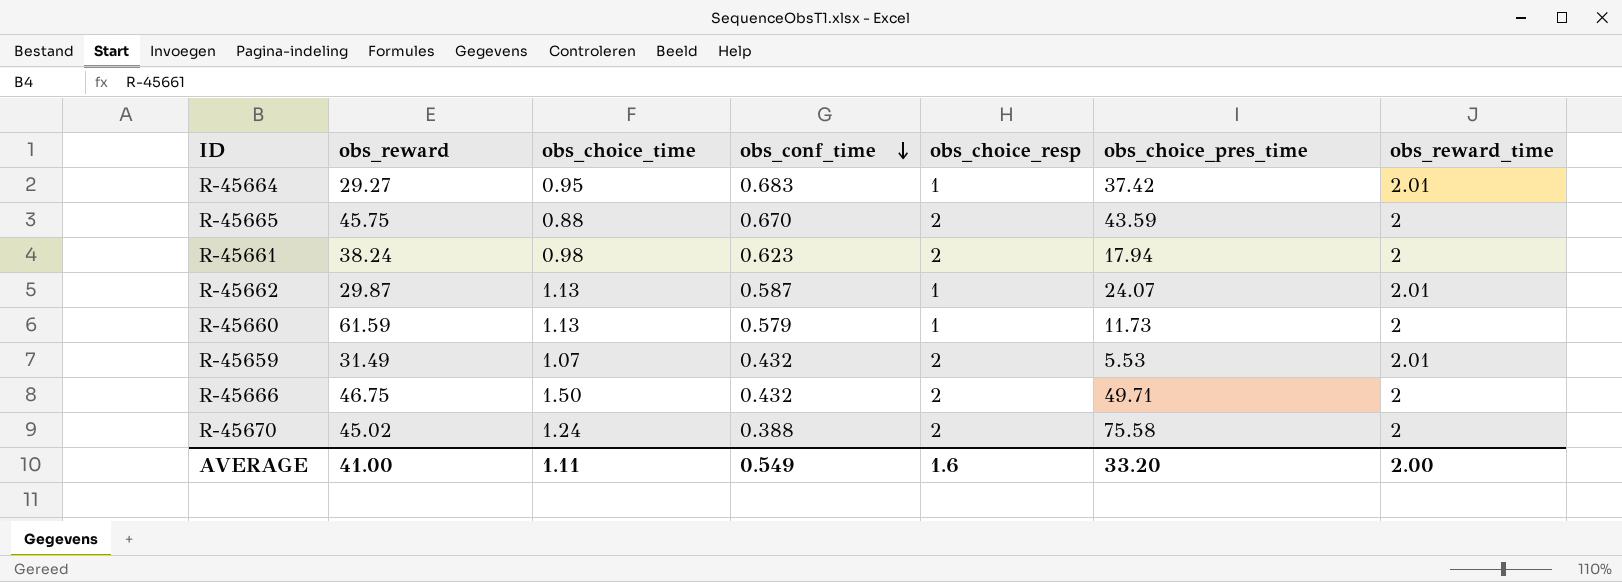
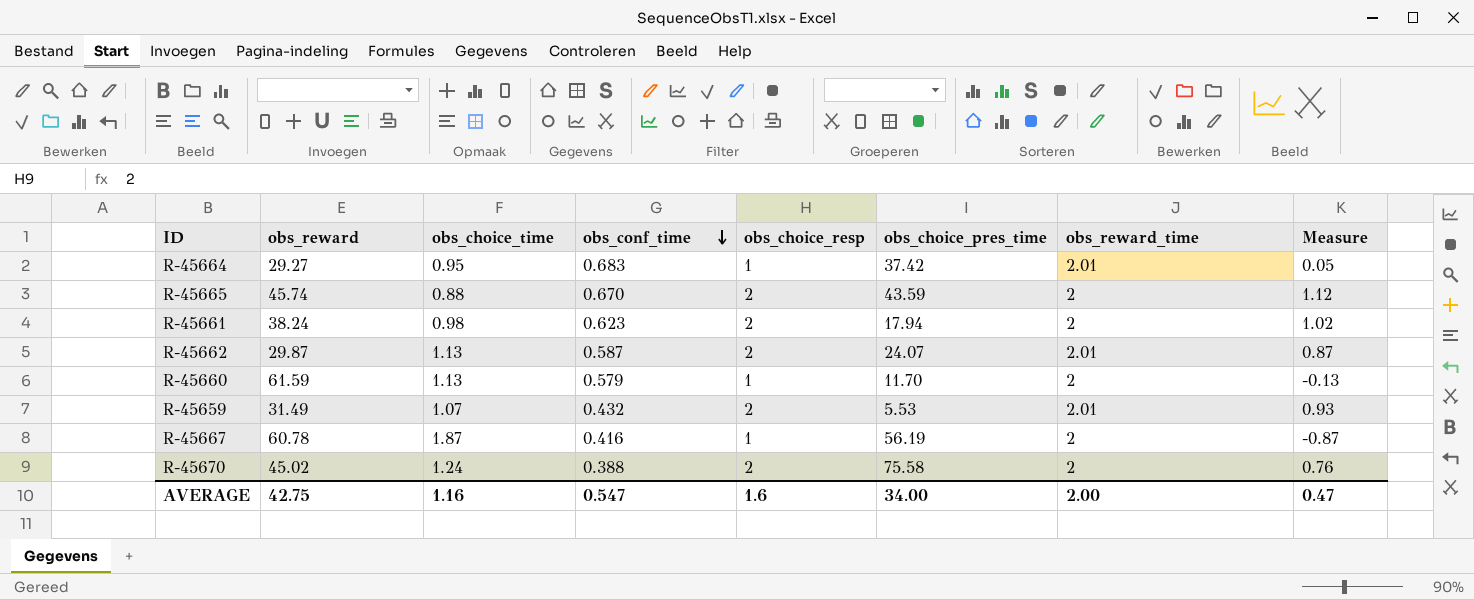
column Measure | formula: none -> [obs_choice_resp] - [obs_choice_time]
row R-45666: 46.75 | 1.50 | 0.432 | 2 | 49.71 | 2 -> none
R-45665 | obs_reward: 45.75 -> 45.74
R-45662 | obs_choice_resp: 1 -> 2
R-45660 | obs_choice_pres_time: 11.73 -> 11.70
row R-45667: none -> 60.78 | 1.87 | 0.416 | 1 | 56.19 | 2 | -0.87
AVERAGE | obs_reward: 41.00 -> 42.75
AVERAGE | obs_choice_time: 1.11 -> 1.16
AVERAGE | obs_conf_time: 0.549 -> 0.547
AVERAGE | obs_choice_pres_time: 33.20 -> 34.00

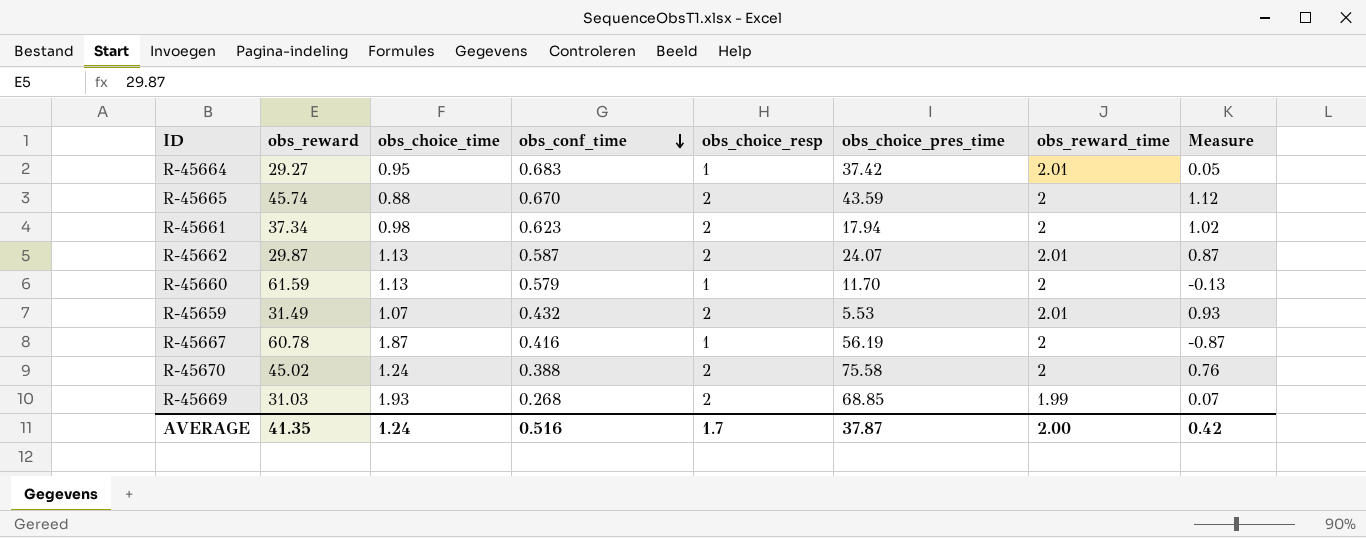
R-45661 | obs_reward: 38.24 -> 37.34
row R-45669: none -> 31.03 | 1.93 | 0.268 | 2 | 68.85 | 1.99 | 0.07
AVERAGE | obs_reward: 42.75 -> 41.35
AVERAGE | obs_choice_time: 1.16 -> 1.24
AVERAGE | obs_conf_time: 0.547 -> 0.516
AVERAGE | obs_choice_resp: 1.6 -> 1.7
AVERAGE | obs_choice_pres_time: 34.00 -> 37.87
AVERAGE | Measure: 0.47 -> 0.42

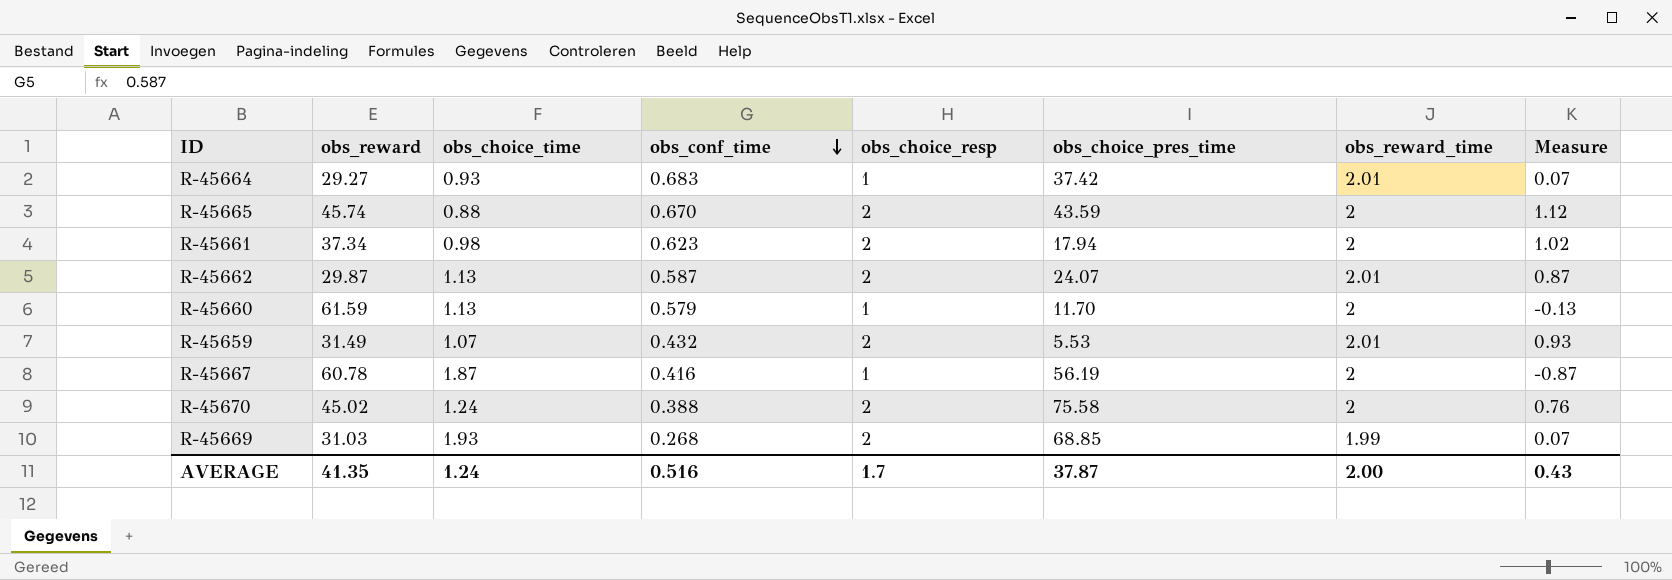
R-45664 | obs_choice_time: 0.95 -> 0.93
R-45664 | Measure: 0.05 -> 0.07
AVERAGE | Measure: 0.42 -> 0.43

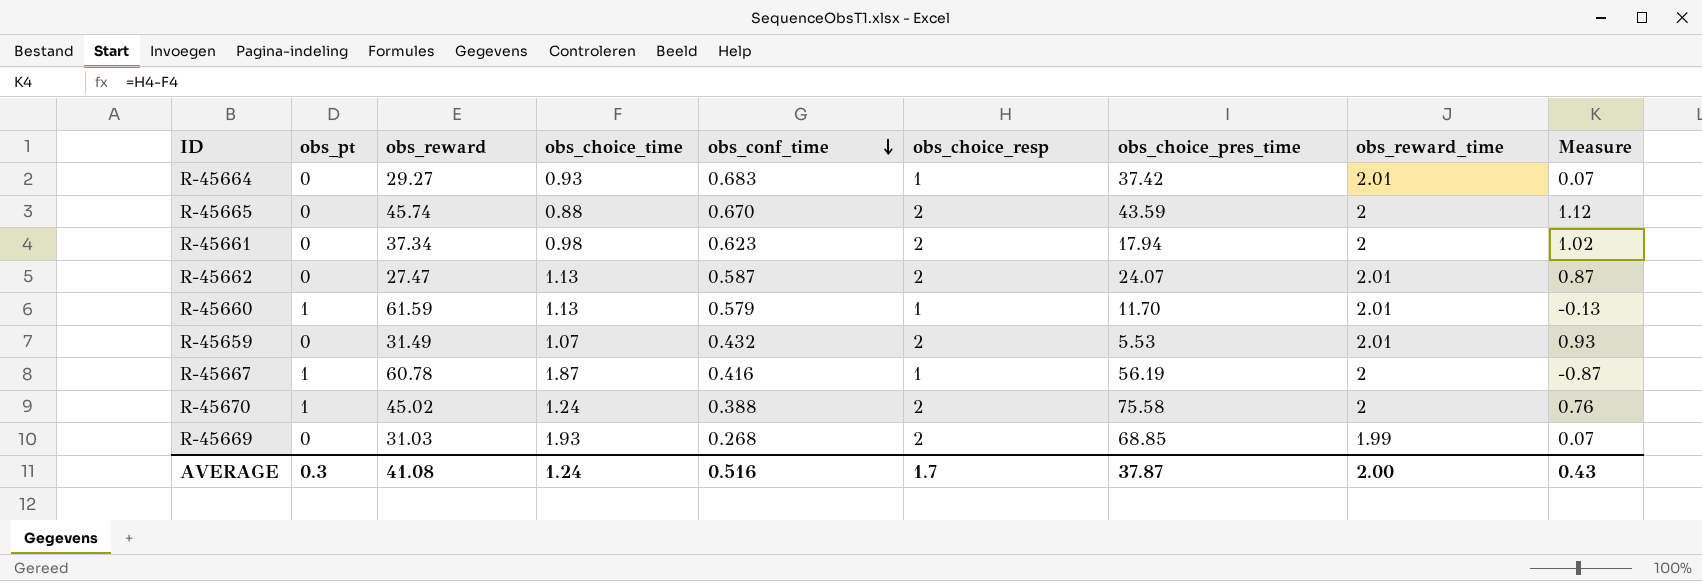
column obs_pt | position: none -> 2
R-45662 | obs_reward: 29.87 -> 27.47
R-45660 | obs_reward_time: 2 -> 2.01
AVERAGE | obs_reward: 41.35 -> 41.08

